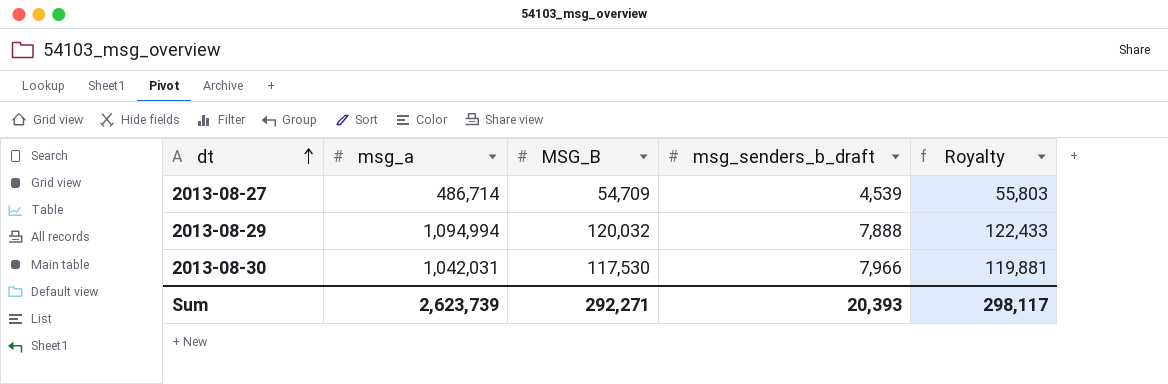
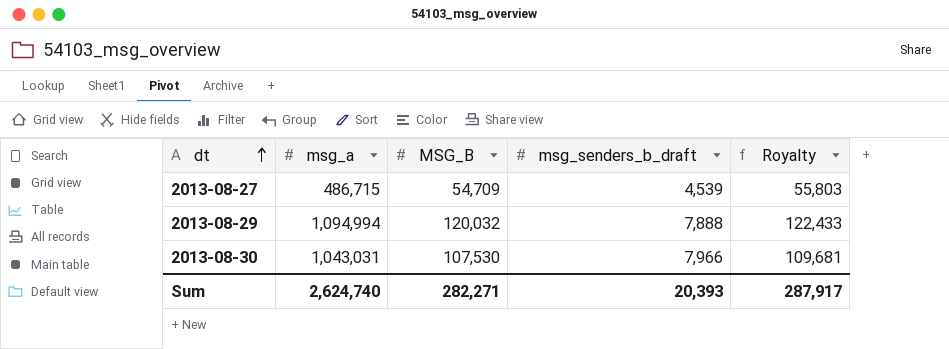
2013-08-27 | msg_a: 486,714 -> 486,715
2013-08-30 | msg_a: 1,042,031 -> 1,043,031
2013-08-30 | MSG_B: 117,530 -> 107,530
2013-08-30 | Royalty: 119,881 -> 109,681
Sum | msg_a: 2,623,739 -> 2,624,740
Sum | MSG_B: 292,271 -> 282,271
Sum | Royalty: 298,117 -> 287,917

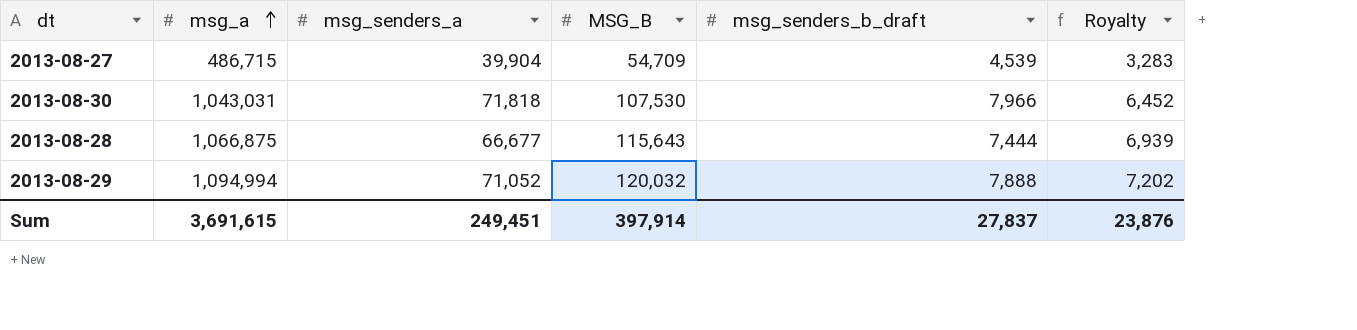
row order: dt ascending -> msg_a ascending
column msg_senders_a | position: none -> 3
column Royalty | formula: [MSG_B] * 1.02 -> [MSG_B] * 0.06
row 2013-08-28: none -> 1,066,875 | 66,677 | 115,643 | 7,444 | 6,939
Sum | msg_a: 2,624,740 -> 3,691,615
Sum | MSG_B: 282,271 -> 397,914
Sum | msg_senders_b_draft: 20,393 -> 27,837
Sum | Royalty: 287,917 -> 23,876

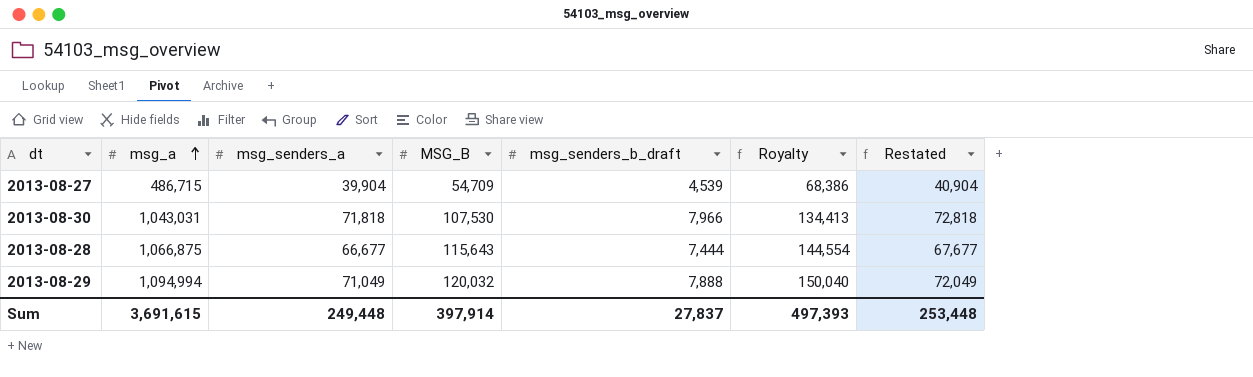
column Royalty | formula: [MSG_B] * 0.06 -> [MSG_B] * 1.25
column Restated | formula: none -> [msg_senders_a] + 1000
2013-08-29 | msg_senders_a: 71,052 -> 71,049
Sum | msg_senders_a: 249,451 -> 249,448
Sum | Royalty: 23,876 -> 497,393

